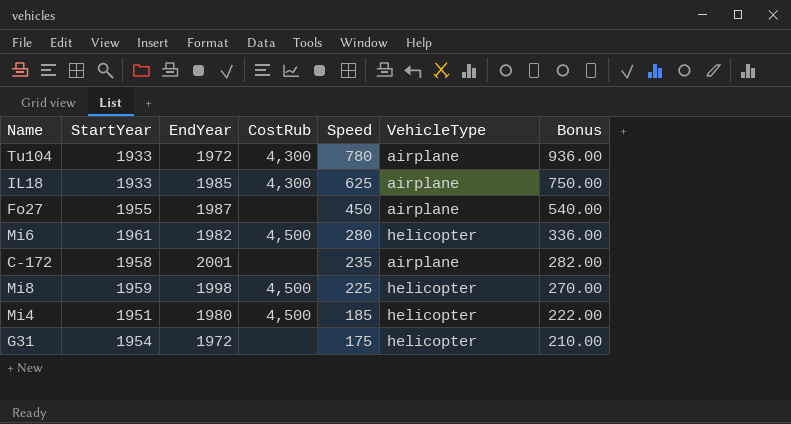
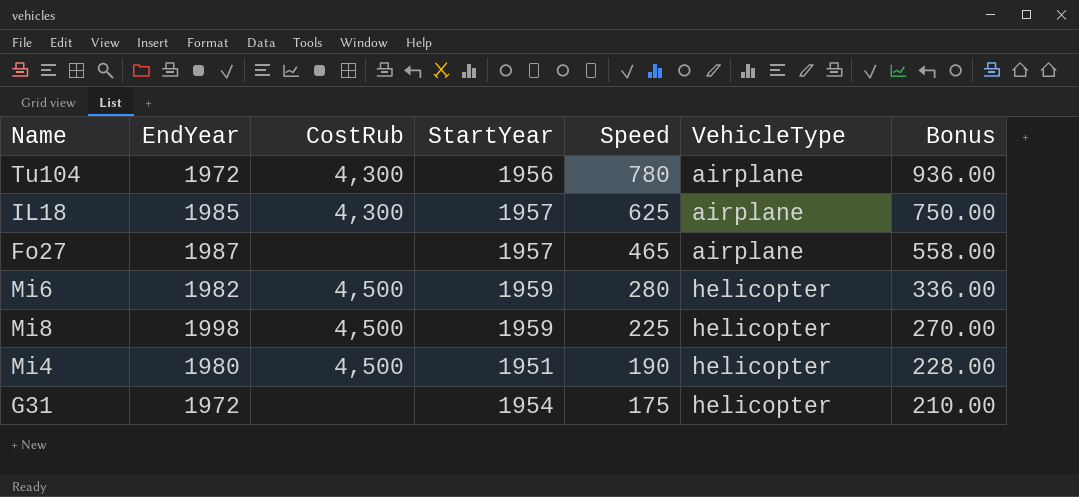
column StartYear | position: 2 -> 4
row C-172: 1958 | 2001 | none | 235 | airplane | 282.00 -> none
Tu104 | StartYear: 1933 -> 1956
IL18 | StartYear: 1933 -> 1957
Fo27 | StartYear: 1955 -> 1957
Fo27 | Speed: 450 -> 465
Fo27 | Bonus: 540.00 -> 558.00
Mi6 | StartYear: 1961 -> 1959
Mi4 | Speed: 185 -> 190
Mi4 | Bonus: 222.00 -> 228.00

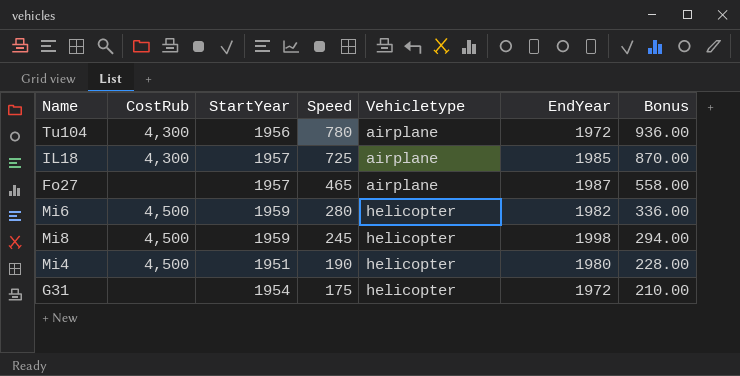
column name: VehicleType -> Vehicletype
column EndYear | position: 2 -> 6
IL18 | Speed: 625 -> 725
IL18 | Bonus: 750.00 -> 870.00
Mi8 | Speed: 225 -> 245
Mi8 | Bonus: 270.00 -> 294.00

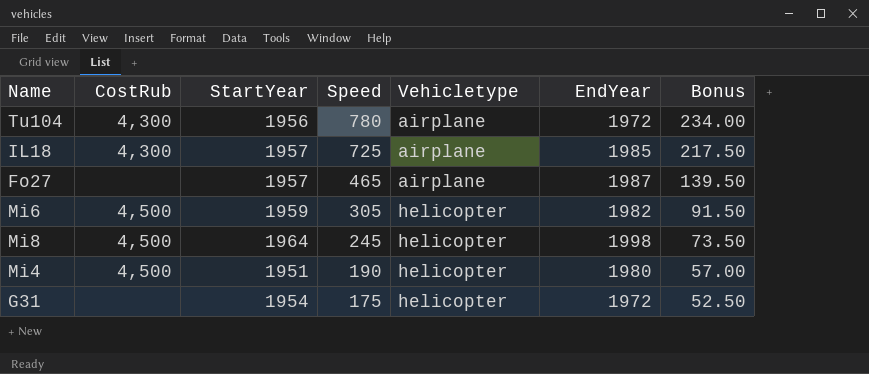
column Bonus | formula: [Speed] * 1.2 -> [Speed] * 0.3
Mi6 | Speed: 280 -> 305
Mi8 | StartYear: 1959 -> 1964

